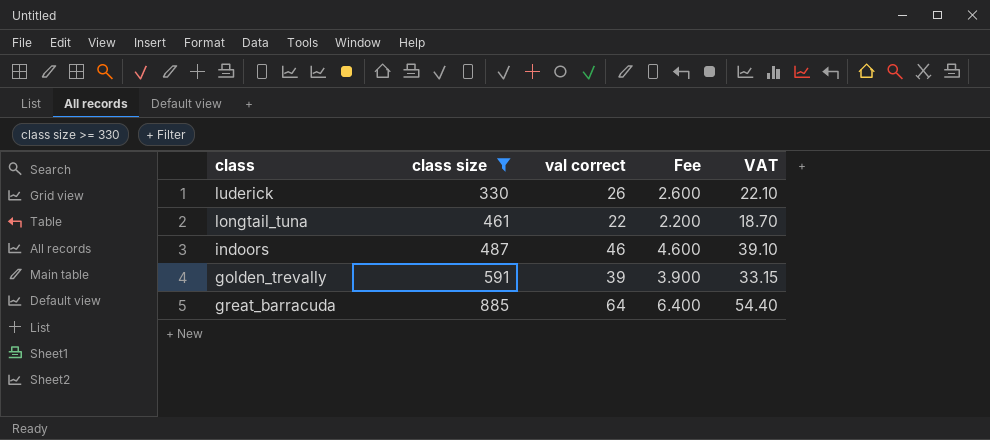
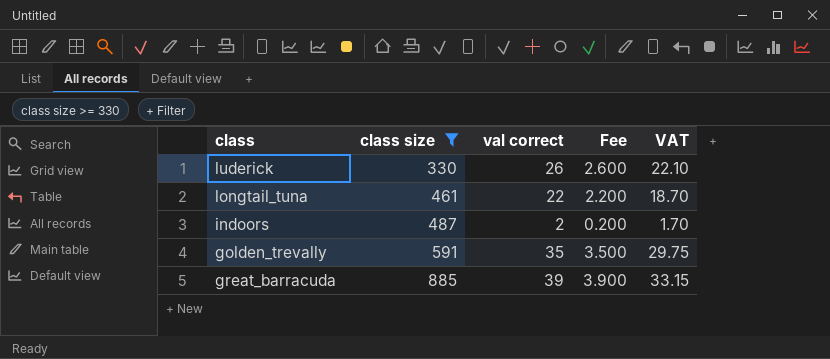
indoors | val correct: 46 -> 2
indoors | Fee: 4.600 -> 0.200
indoors | VAT: 39.10 -> 1.70
golden_trevally | val correct: 39 -> 35
golden_trevally | Fee: 3.900 -> 3.500
golden_trevally | VAT: 33.15 -> 29.75
great_barracuda | val correct: 64 -> 39
great_barracuda | Fee: 6.400 -> 3.900
great_barracuda | VAT: 54.40 -> 33.15

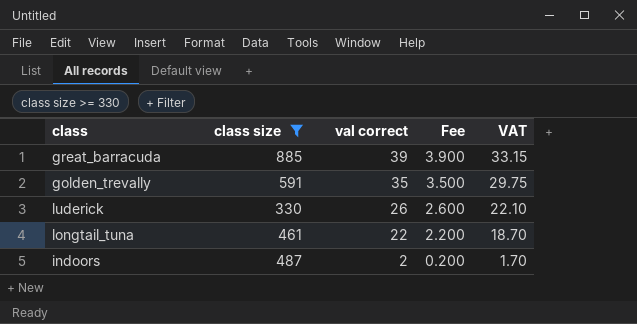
row order: class size ascending -> val correct descending

